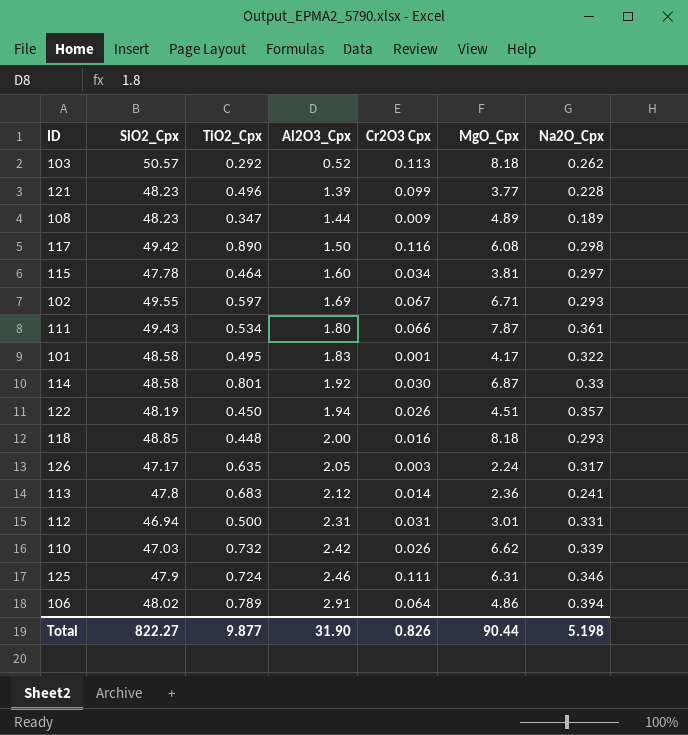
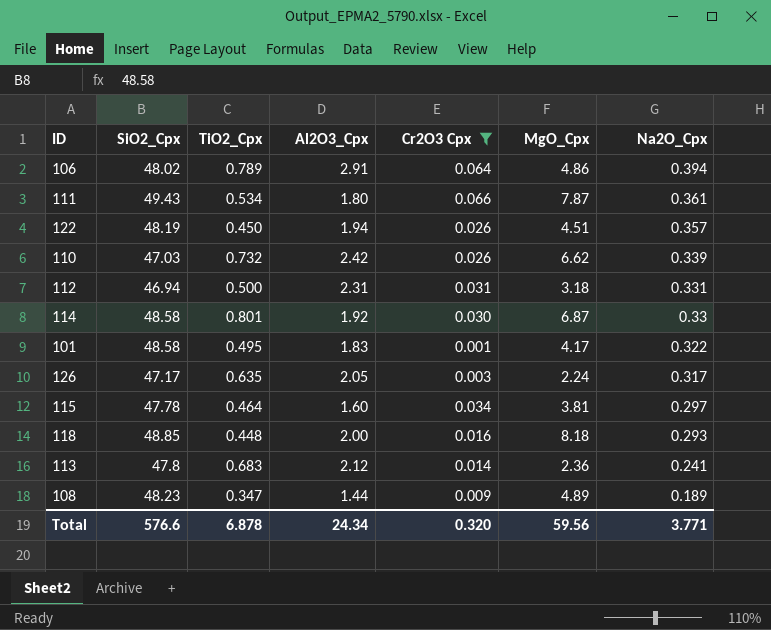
filter: none -> Cr2O3 Cpx <= 0.066
row order: Al2O3_Cpx ascending -> Na2O_Cpx descending
112 | MgO_Cpx: 3.01 -> 3.18
Total | SiO2_Cpx: 822.27 -> 576.6
Total | TiO2_Cpx: 9.877 -> 6.878
Total | Al2O3_Cpx: 31.90 -> 24.34
Total | Cr2O3 Cpx: 0.826 -> 0.320
Total | MgO_Cpx: 90.44 -> 59.56
Total | Na2O_Cpx: 5.198 -> 3.771

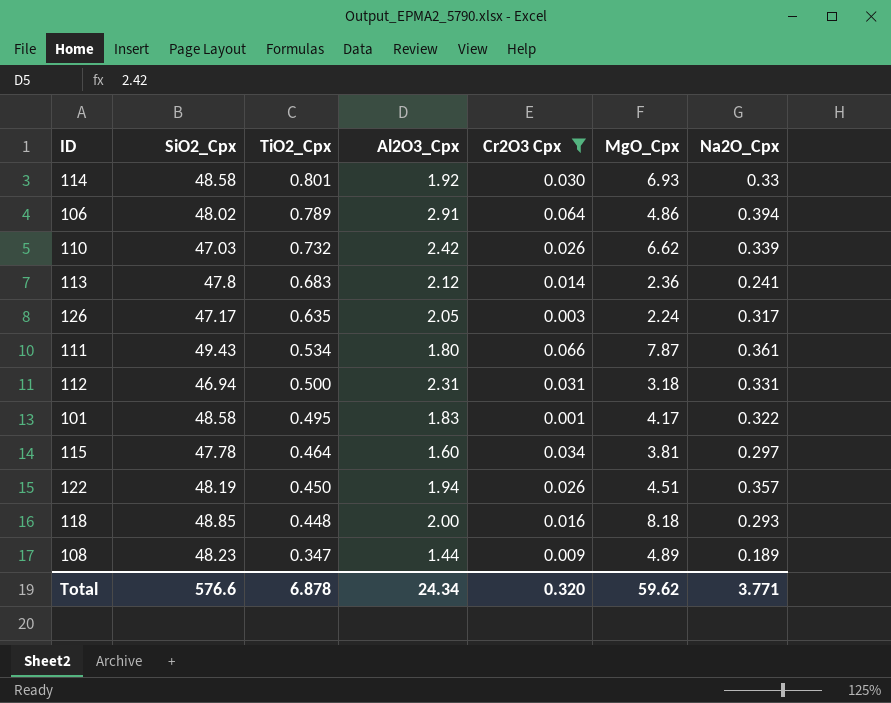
row order: Na2O_Cpx descending -> TiO2_Cpx descending
114 | MgO_Cpx: 6.87 -> 6.93
Total | MgO_Cpx: 59.56 -> 59.62

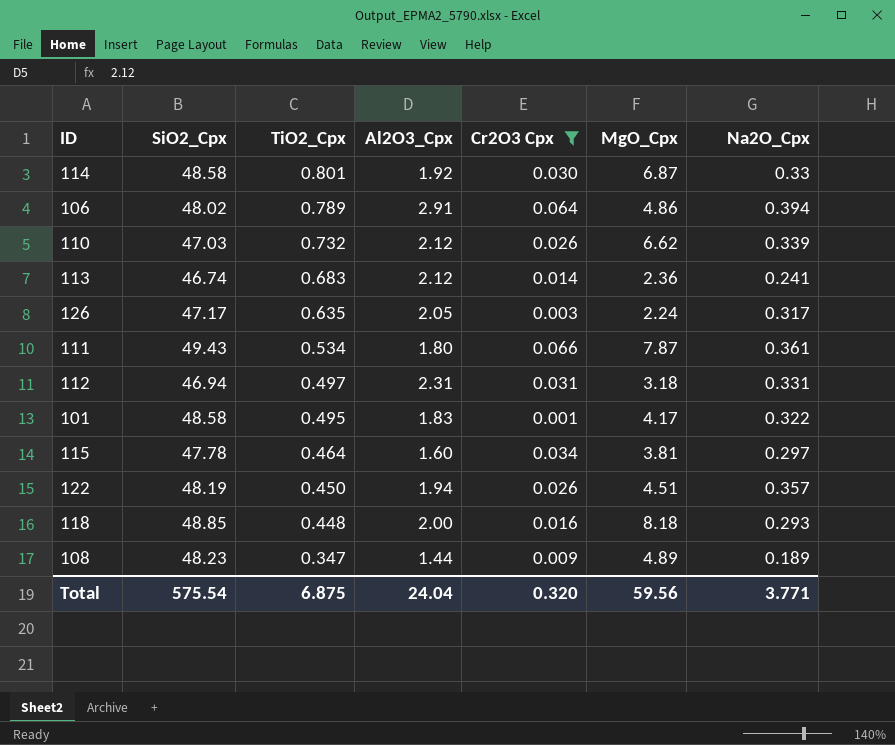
114 | MgO_Cpx: 6.93 -> 6.87
110 | Al2O3_Cpx: 2.42 -> 2.12
113 | SiO2_Cpx: 47.8 -> 46.74
112 | TiO2_Cpx: 0.500 -> 0.497
Total | SiO2_Cpx: 576.6 -> 575.54
Total | TiO2_Cpx: 6.878 -> 6.875
Total | Al2O3_Cpx: 24.34 -> 24.04
Total | MgO_Cpx: 59.62 -> 59.56

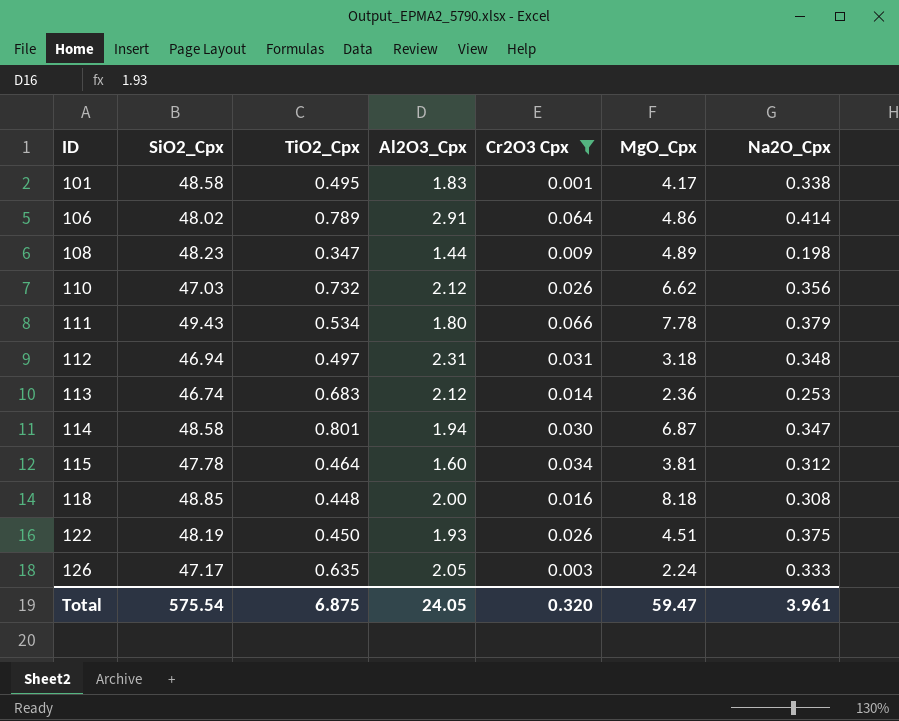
row order: TiO2_Cpx descending -> ID ascending
101 | Na2O_Cpx: 0.322 -> 0.338
106 | Na2O_Cpx: 0.394 -> 0.414
108 | Na2O_Cpx: 0.189 -> 0.198
110 | Na2O_Cpx: 0.339 -> 0.356
111 | MgO_Cpx: 7.87 -> 7.78
111 | Na2O_Cpx: 0.361 -> 0.379
112 | Na2O_Cpx: 0.331 -> 0.348
113 | Na2O_Cpx: 0.241 -> 0.253
114 | Al2O3_Cpx: 1.92 -> 1.94
114 | Na2O_Cpx: 0.33 -> 0.347
115 | Na2O_Cpx: 0.297 -> 0.312
118 | Na2O_Cpx: 0.293 -> 0.308
122 | Al2O3_Cpx: 1.94 -> 1.93
122 | Na2O_Cpx: 0.357 -> 0.375
126 | Na2O_Cpx: 0.317 -> 0.333
Total | Al2O3_Cpx: 24.04 -> 24.05
Total | MgO_Cpx: 59.56 -> 59.47
Total | Na2O_Cpx: 3.771 -> 3.961

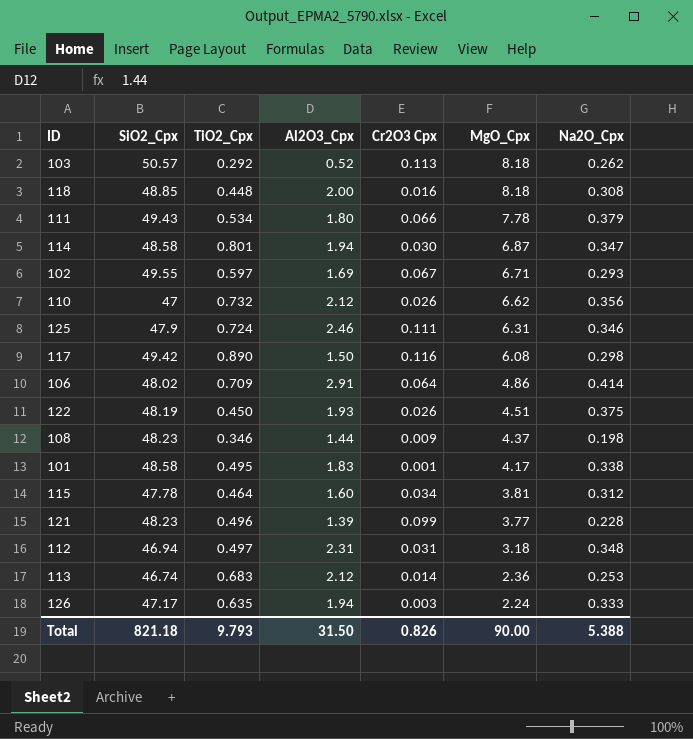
filter: Cr2O3 Cpx <= 0.066 -> none
row order: ID ascending -> MgO_Cpx descending
110 | SiO2_Cpx: 47.03 -> 47
106 | TiO2_Cpx: 0.789 -> 0.709
108 | TiO2_Cpx: 0.347 -> 0.346
108 | MgO_Cpx: 4.89 -> 4.37
126 | Al2O3_Cpx: 2.05 -> 1.94
Total | SiO2_Cpx: 575.54 -> 821.18
Total | TiO2_Cpx: 6.875 -> 9.793
Total | Al2O3_Cpx: 24.05 -> 31.50
Total | Cr2O3 Cpx: 0.320 -> 0.826
Total | MgO_Cpx: 59.47 -> 90.00
Total | Na2O_Cpx: 3.961 -> 5.388

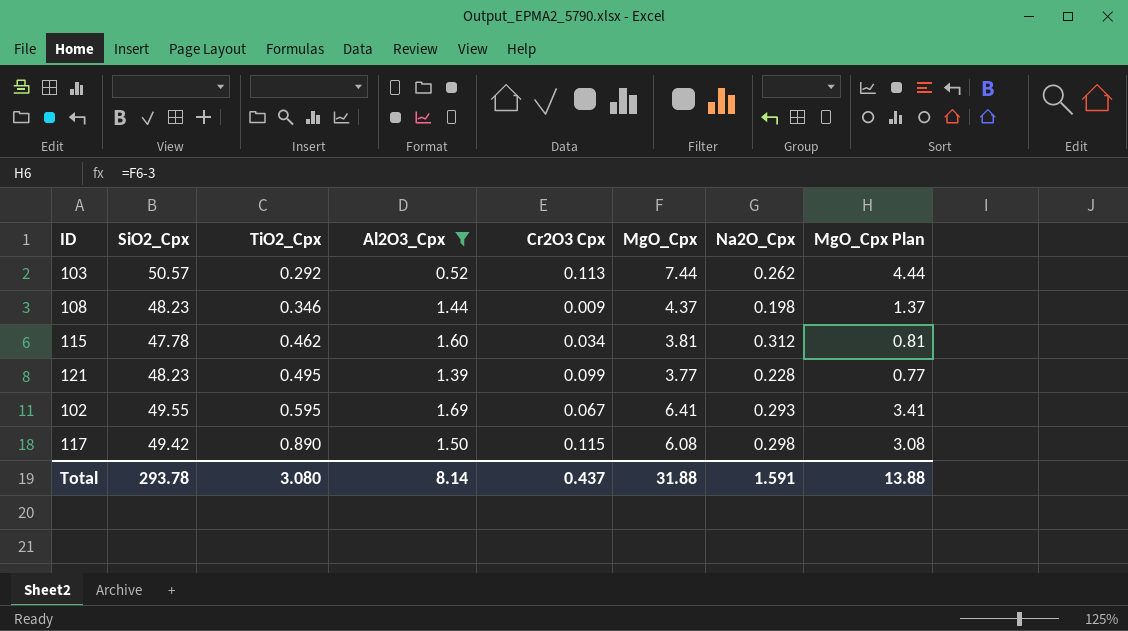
filter: none -> Al2O3_Cpx <= 1.69
row order: MgO_Cpx descending -> TiO2_Cpx ascending
column MgO_Cpx Plan | formula: none -> [MgO_Cpx] - 3
103 | MgO_Cpx: 8.18 -> 7.44
115 | TiO2_Cpx: 0.464 -> 0.462
121 | TiO2_Cpx: 0.496 -> 0.495
102 | TiO2_Cpx: 0.597 -> 0.595
102 | MgO_Cpx: 6.71 -> 6.41
117 | Cr2O3 Cpx: 0.116 -> 0.115
Total | SiO2_Cpx: 821.18 -> 293.78
Total | TiO2_Cpx: 9.793 -> 3.080
Total | Al2O3_Cpx: 31.50 -> 8.14
Total | Cr2O3 Cpx: 0.826 -> 0.437
Total | MgO_Cpx: 90.00 -> 31.88
Total | Na2O_Cpx: 5.388 -> 1.591

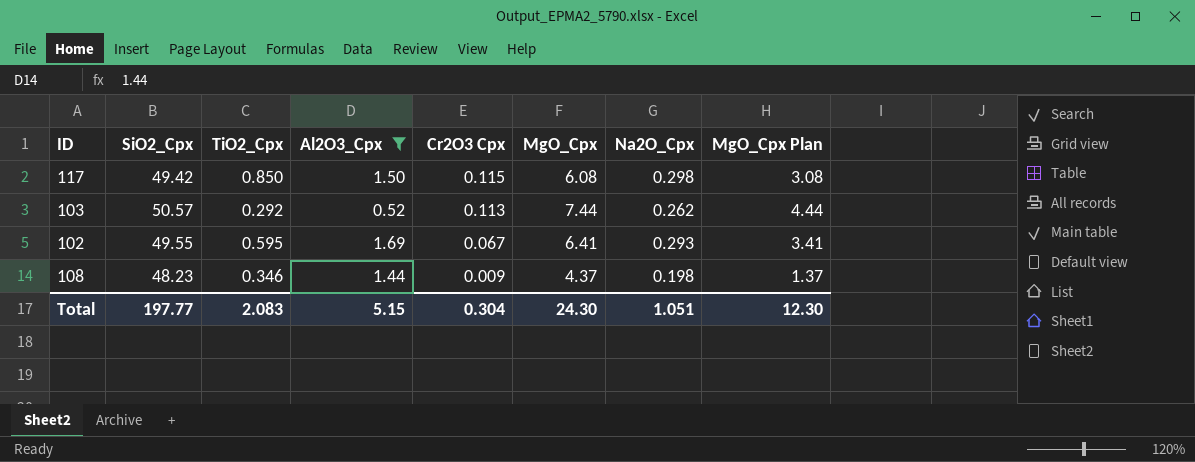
row order: TiO2_Cpx ascending -> Cr2O3 Cpx descending
row 115: 47.78 | 0.462 | 1.60 | 0.034 | 3.81 | 0.312 | 0.81 -> none
row 121: 48.23 | 0.495 | 1.39 | 0.099 | 3.77 | 0.228 | 0.77 -> none
117 | TiO2_Cpx: 0.890 -> 0.850
Total | SiO2_Cpx: 293.78 -> 197.77
Total | TiO2_Cpx: 3.080 -> 2.083
Total | Al2O3_Cpx: 8.14 -> 5.15
Total | Cr2O3 Cpx: 0.437 -> 0.304
Total | MgO_Cpx: 31.88 -> 24.30
Total | Na2O_Cpx: 1.591 -> 1.051
Total | MgO_Cpx Plan: 13.88 -> 12.30

